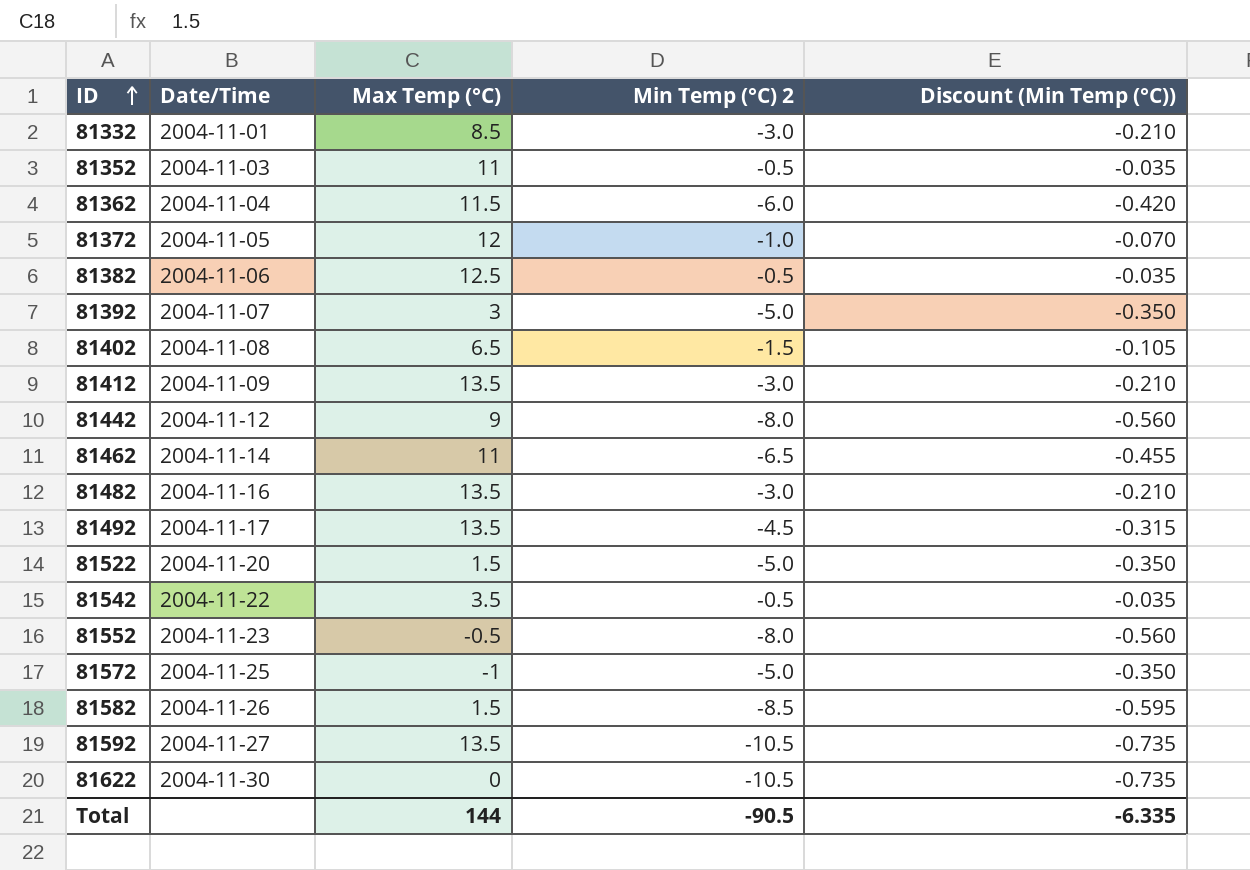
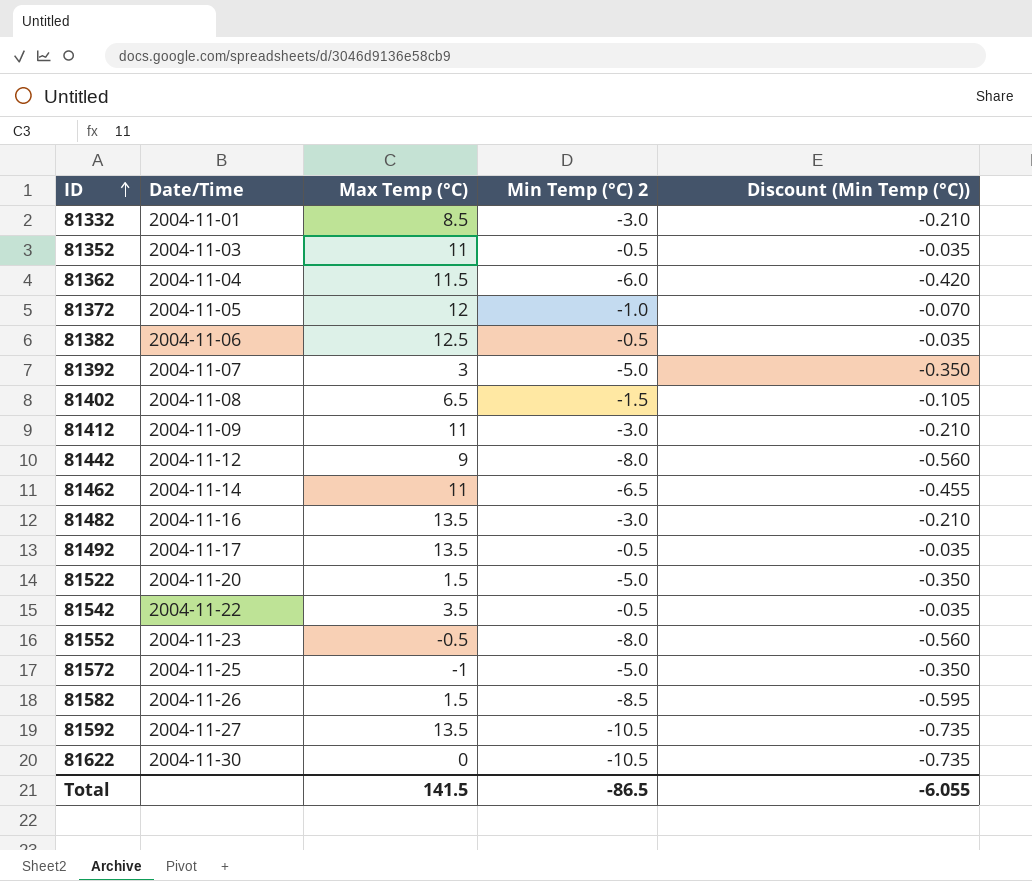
81412 | Max Temp (°C): 13.5 -> 11
81492 | Min Temp (°C) 2: -4.5 -> -0.5
81492 | Discount (Min Temp (°C)): -0.315 -> -0.035
Total | Max Temp (°C): 144 -> 141.5
Total | Min Temp (°C) 2: -90.5 -> -86.5
Total | Discount (Min Temp (°C)): -6.335 -> -6.055

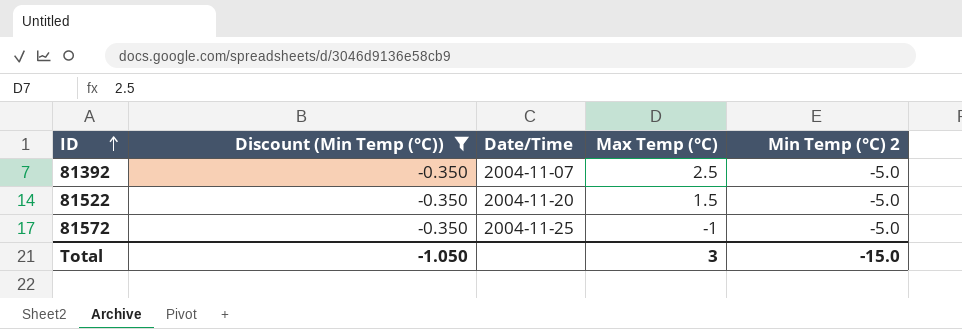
filter: none -> Discount (Min Temp (°C)) = -0.350
column Discount (Min Temp (°C)) | position: 5 -> 2
81392 | Max Temp (°C): 3 -> 2.5
Total | Discount (Min Temp (°C)): -6.055 -> -1.050
Total | Max Temp (°C): 141.5 -> 3
Total | Min Temp (°C) 2: -86.5 -> -15.0

